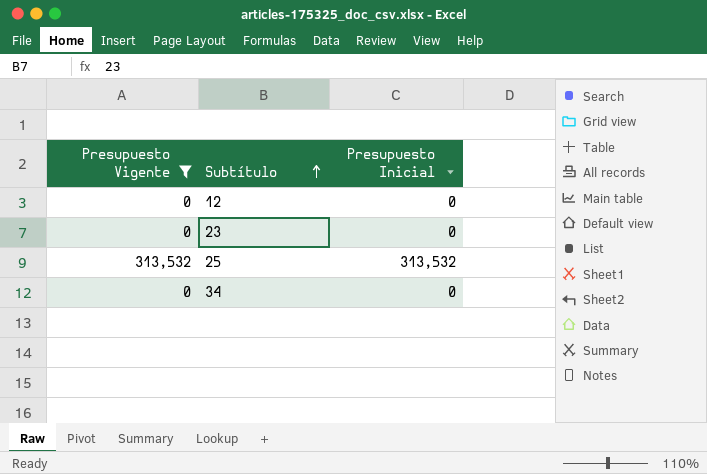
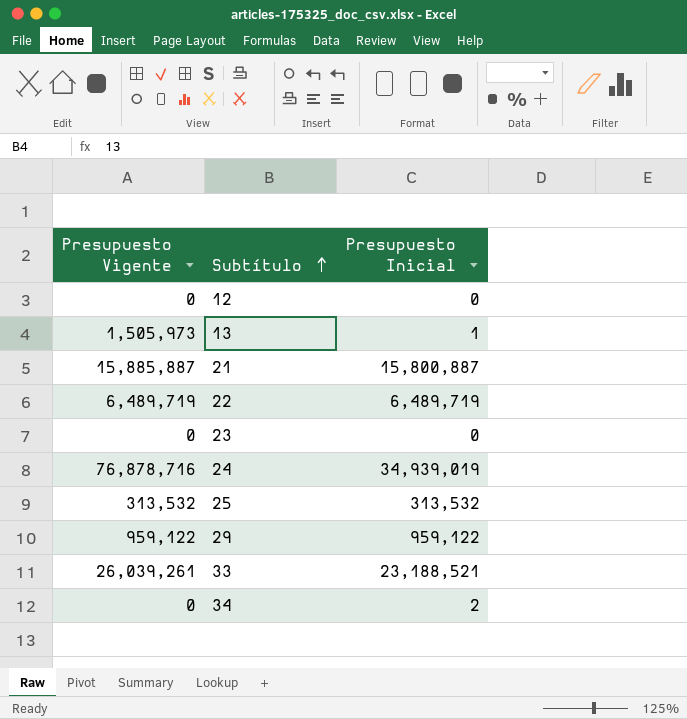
filter: Presupuesto Vigente <= 313,532 -> none
34 | Presupuesto Inicial: 0 -> 2

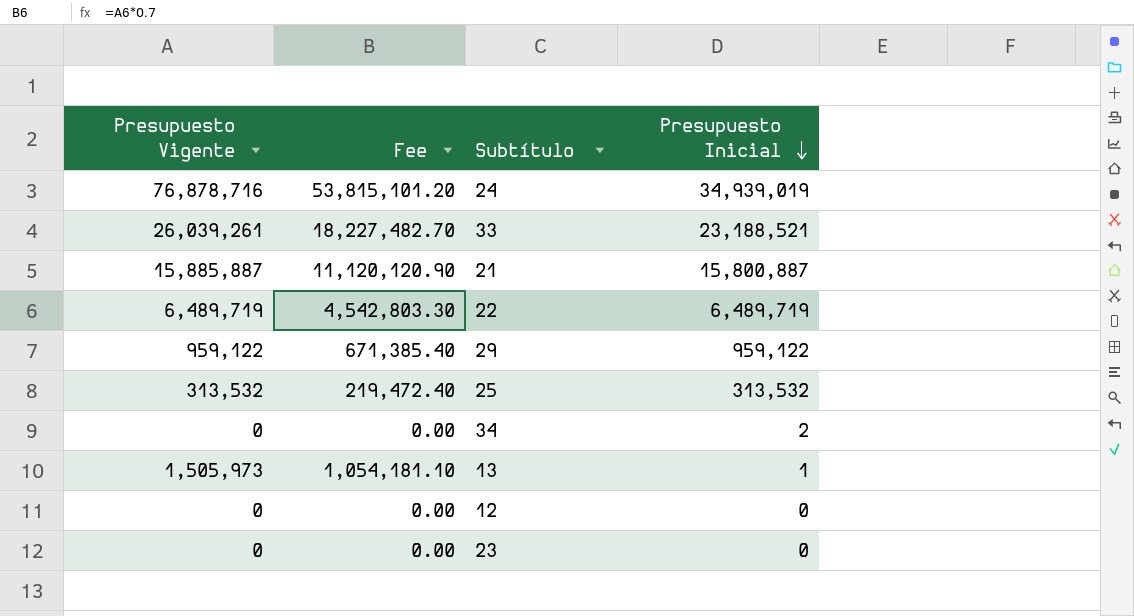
row order: Subtítulo ascending -> Presupuesto Inicial descending
column Fee | formula: none -> [Presupuesto Vigente] * 0.7

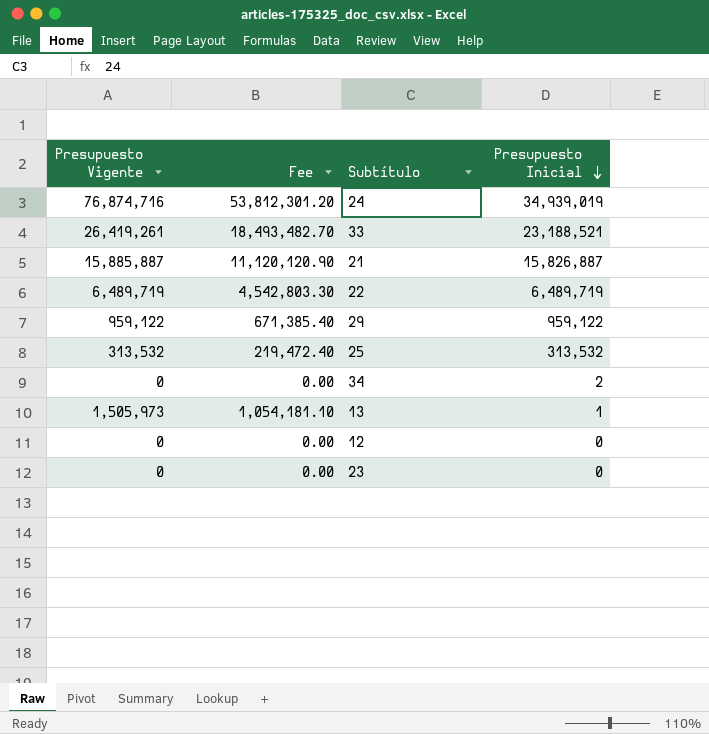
24 | Presupuesto Vigente: 76,878,716 -> 76,874,716
24 | Fee: 53,815,101.20 -> 53,812,301.20
33 | Presupuesto Vigente: 26,039,261 -> 26,419,261
33 | Fee: 18,227,482.70 -> 18,493,482.70
21 | Presupuesto Inicial: 15,800,887 -> 15,826,887

